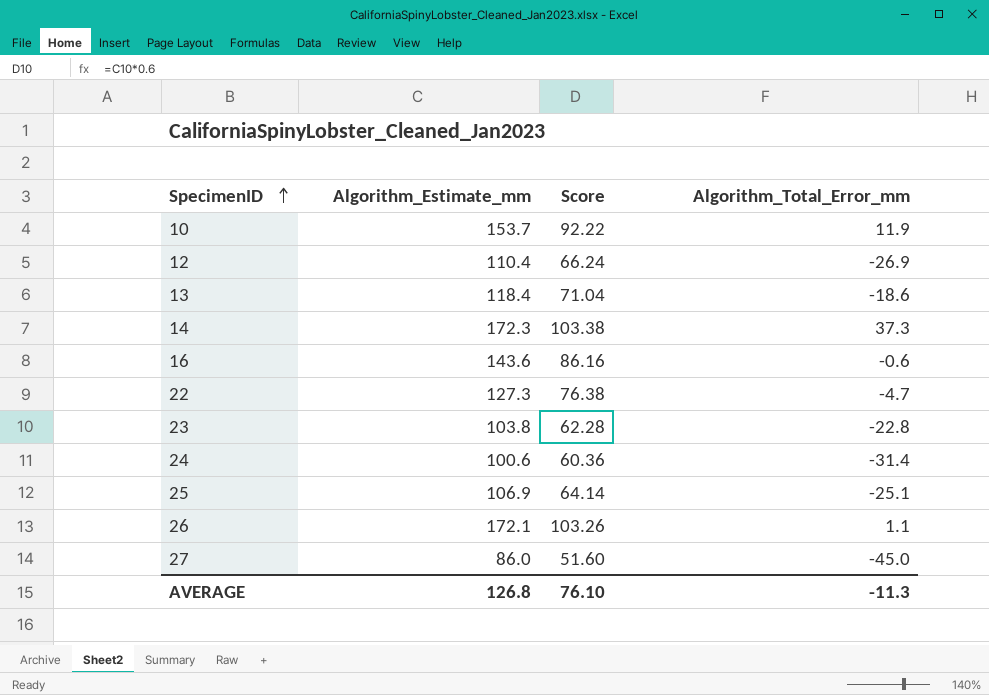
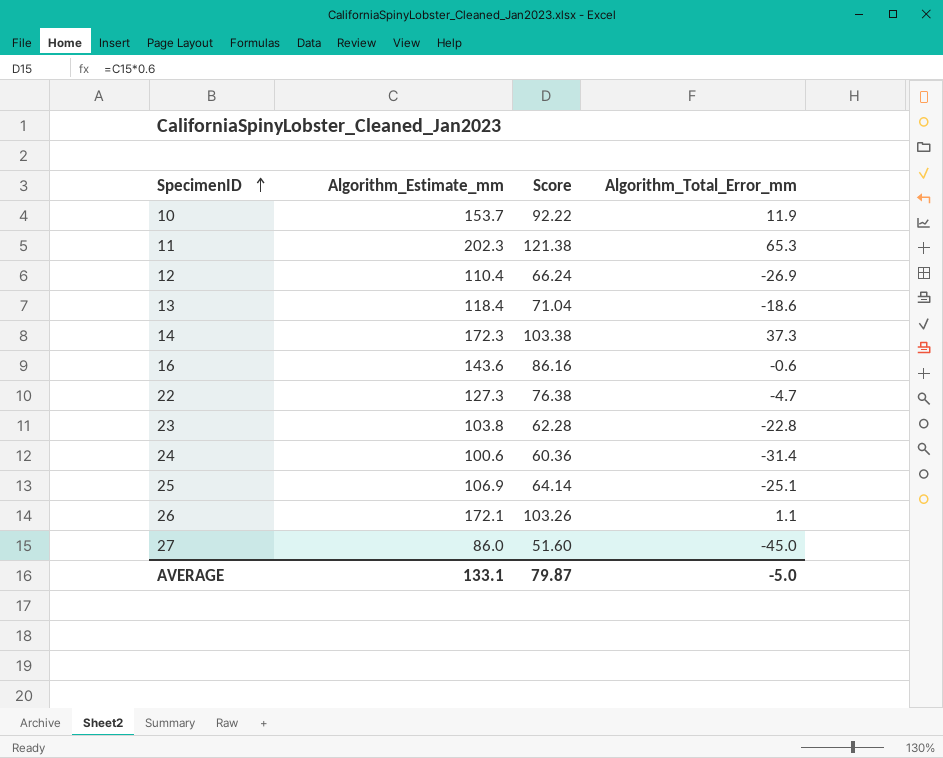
row 11: none -> 202.3 | 121.38 | 65.3
AVERAGE | Algorithm_Estimate_mm: 126.8 -> 133.1
AVERAGE | Score: 76.10 -> 79.87
AVERAGE | Algorithm_Total_Error_mm: -11.3 -> -5.0

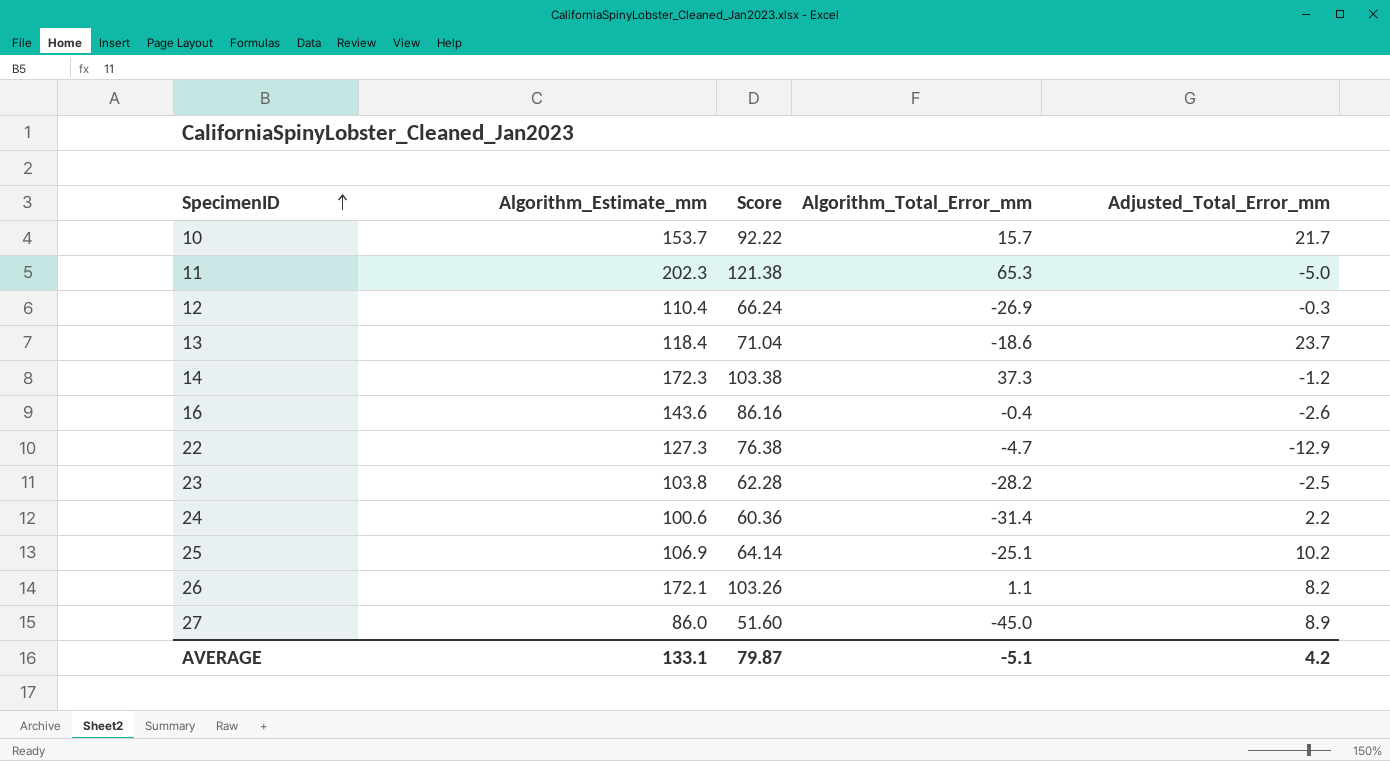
column Adjusted_Total_Error_mm | position: none -> 5
10 | Algorithm_Total_Error_mm: 11.9 -> 15.7
16 | Algorithm_Total_Error_mm: -0.6 -> -0.4
23 | Algorithm_Total_Error_mm: -22.8 -> -28.2
AVERAGE | Algorithm_Total_Error_mm: -5.0 -> -5.1

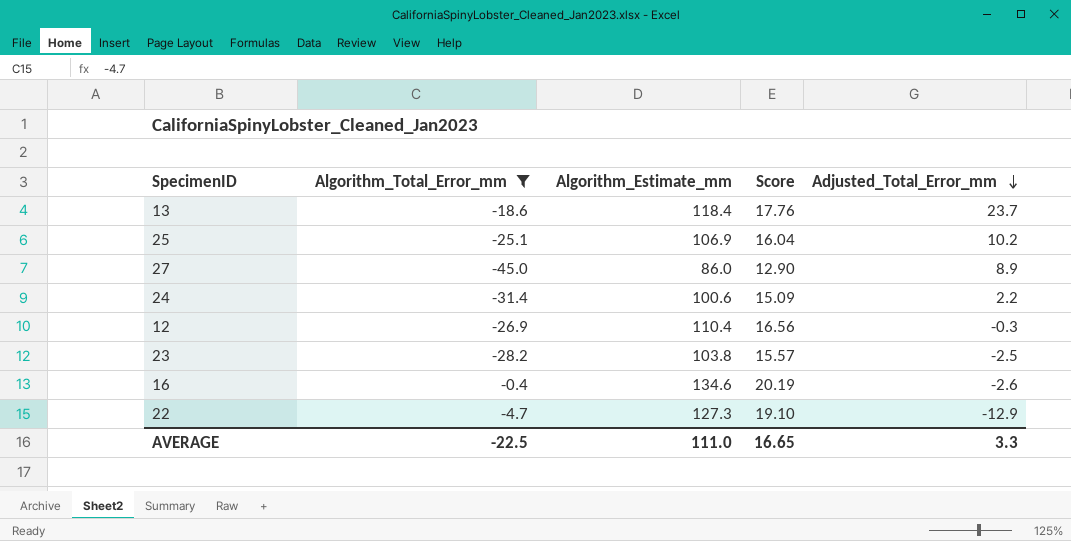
filter: none -> Algorithm_Total_Error_mm <= -0.4
row order: SpecimenID ascending -> Adjusted_Total_Error_mm descending
column Algorithm_Total_Error_mm | position: 4 -> 2
column Score | formula: [Algorithm_Estimate_mm] * 0.6 -> [Algorithm_Estimate_mm] * 0.15
16 | Algorithm_Estimate_mm: 143.6 -> 134.6
AVERAGE | Algorithm_Total_Error_mm: -5.1 -> -22.5
AVERAGE | Algorithm_Estimate_mm: 133.1 -> 111.0
AVERAGE | Score: 79.87 -> 16.65
AVERAGE | Adjusted_Total_Error_mm: 4.2 -> 3.3

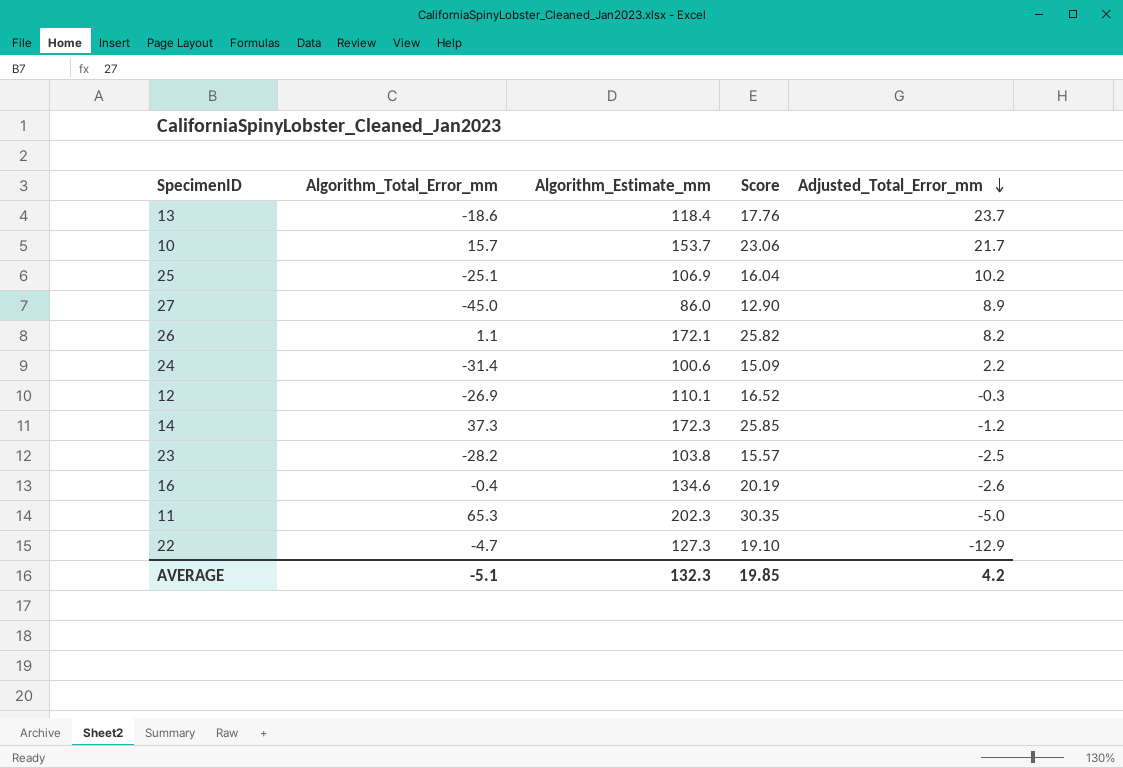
filter: Algorithm_Total_Error_mm <= -0.4 -> none
12 | Algorithm_Estimate_mm: 110.4 -> 110.1
12 | Score: 16.56 -> 16.52
AVERAGE | Algorithm_Total_Error_mm: -22.5 -> -5.1
AVERAGE | Algorithm_Estimate_mm: 111.0 -> 132.3
AVERAGE | Score: 16.65 -> 19.85
AVERAGE | Adjusted_Total_Error_mm: 3.3 -> 4.2

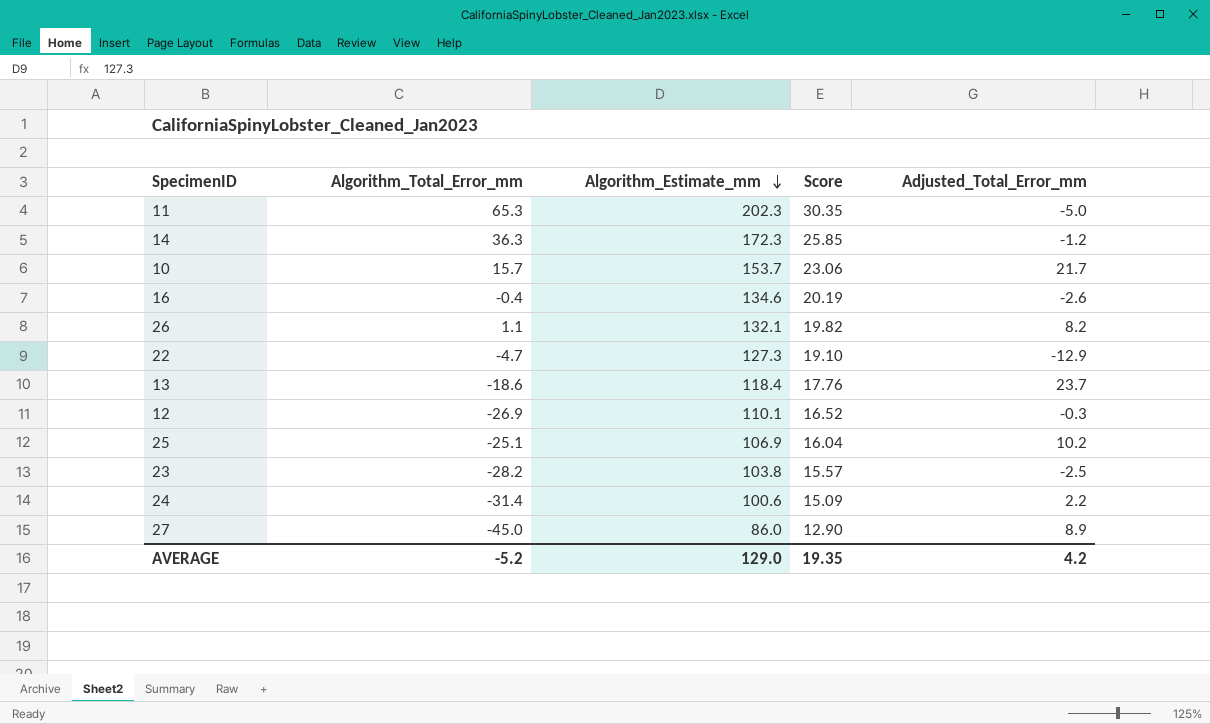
row order: Adjusted_Total_Error_mm descending -> Algorithm_Estimate_mm descending
14 | Algorithm_Total_Error_mm: 37.3 -> 36.3
26 | Algorithm_Estimate_mm: 172.1 -> 132.1
26 | Score: 25.82 -> 19.82
AVERAGE | Algorithm_Total_Error_mm: -5.1 -> -5.2
AVERAGE | Algorithm_Estimate_mm: 132.3 -> 129.0
AVERAGE | Score: 19.85 -> 19.35

